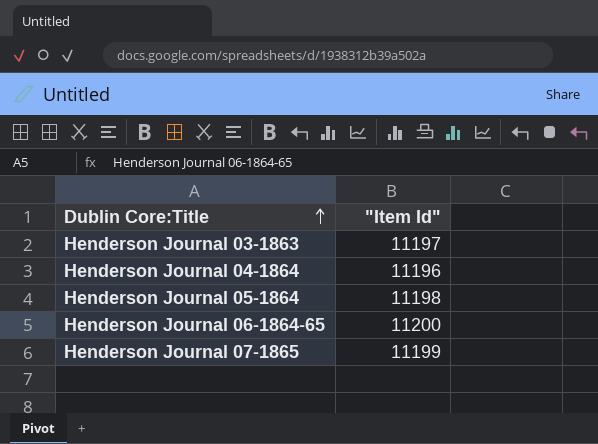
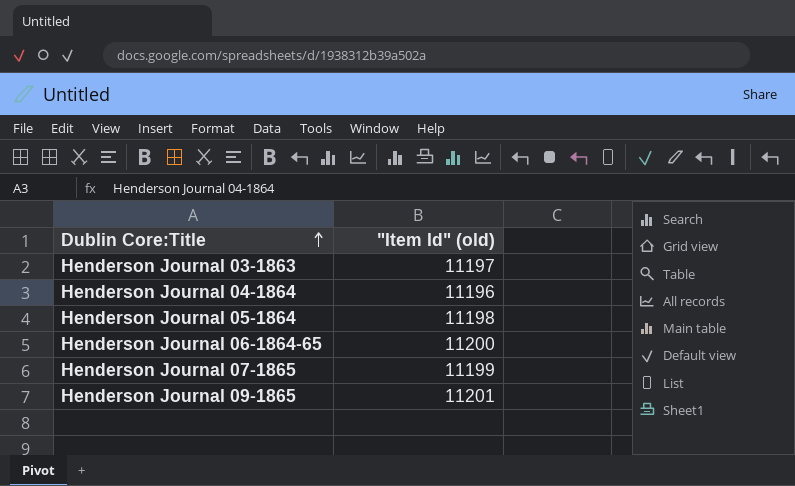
column name: "Item Id" -> "Item Id" (old)
row Henderson Journal 09-1865: none -> 11201

